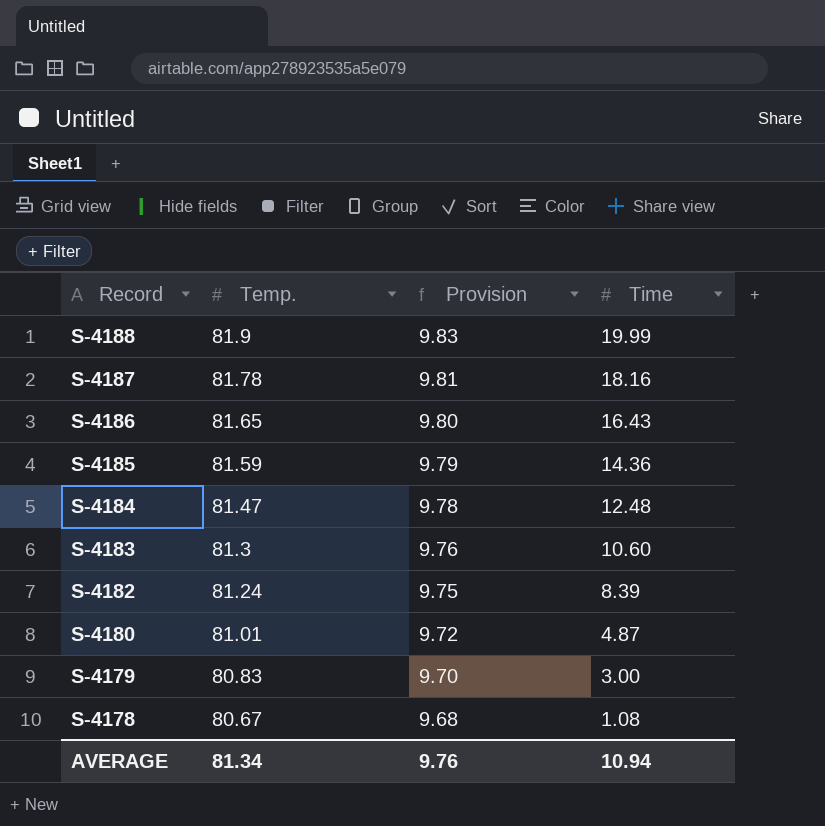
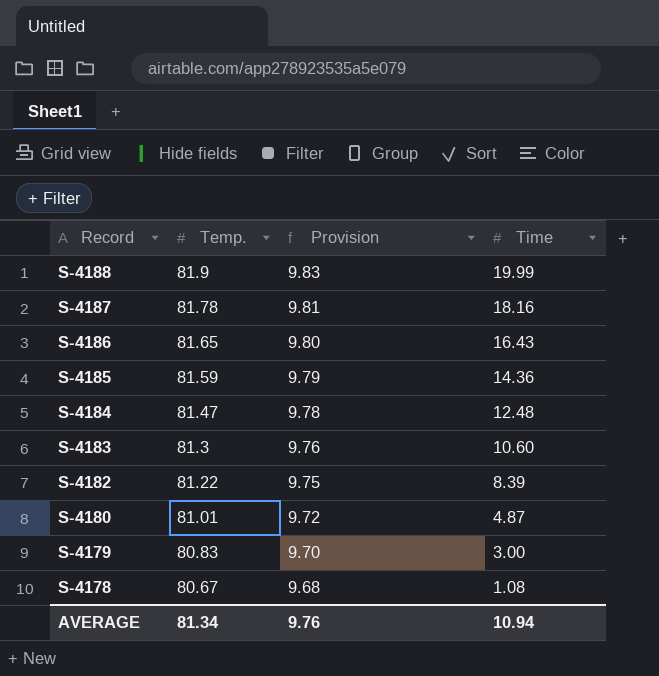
S-4182 | Temp.: 81.24 -> 81.22

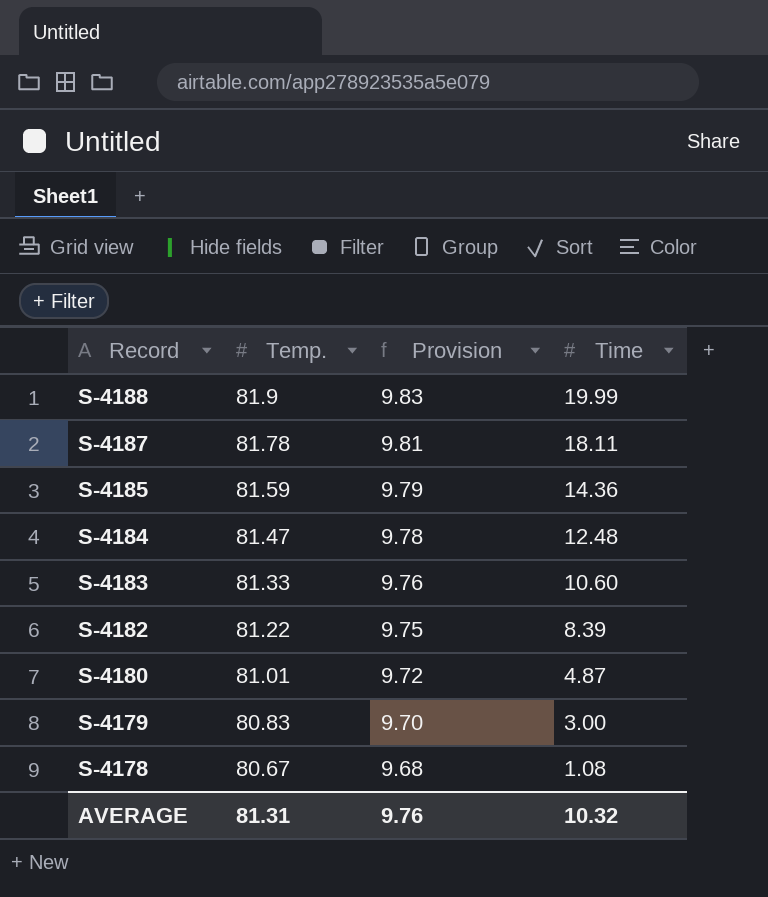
row S-4186: 81.65 | 9.80 | 16.43 -> none
S-4187 | Time: 18.16 -> 18.11
S-4183 | Temp.: 81.3 -> 81.33
AVERAGE | Temp.: 81.34 -> 81.31
AVERAGE | Time: 10.94 -> 10.32

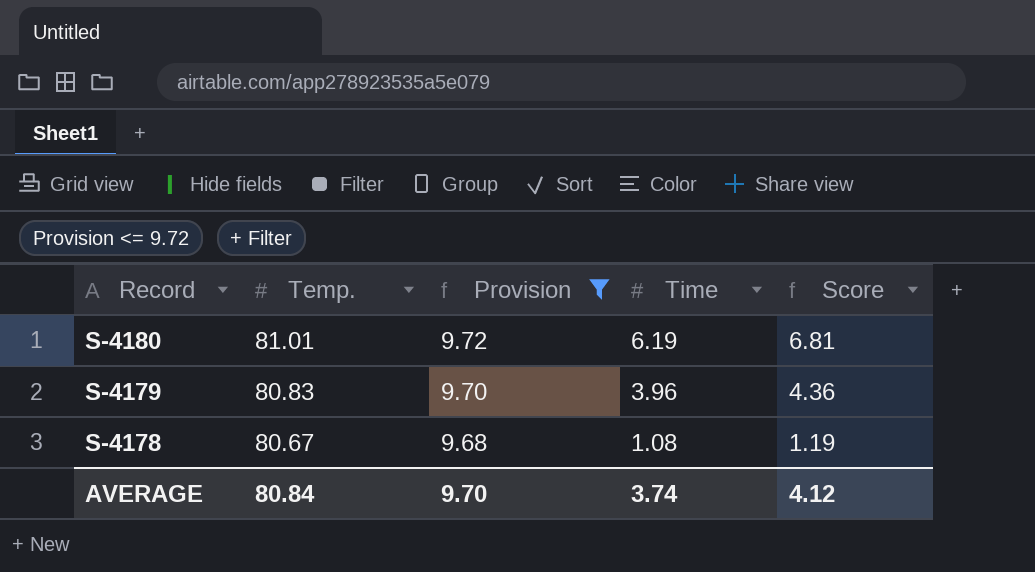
filter: none -> Provision <= 9.72
column Score | formula: none -> [Time] * 1.1
S-4180 | Time: 4.87 -> 6.19
S-4179 | Time: 3.00 -> 3.96
AVERAGE | Temp.: 81.31 -> 80.84
AVERAGE | Provision: 9.76 -> 9.70
AVERAGE | Time: 10.32 -> 3.74

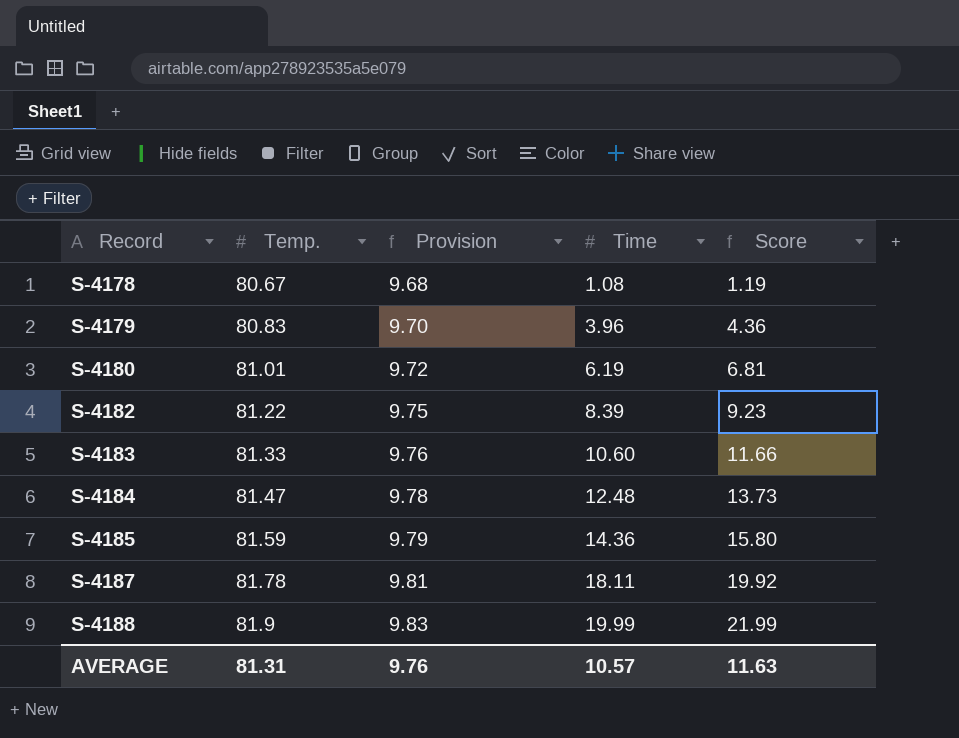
filter: Provision <= 9.72 -> none
row order: Record descending -> Record ascending
AVERAGE | Temp.: 80.84 -> 81.31
AVERAGE | Provision: 9.70 -> 9.76
AVERAGE | Time: 3.74 -> 10.57
AVERAGE | Score: 4.12 -> 11.63

